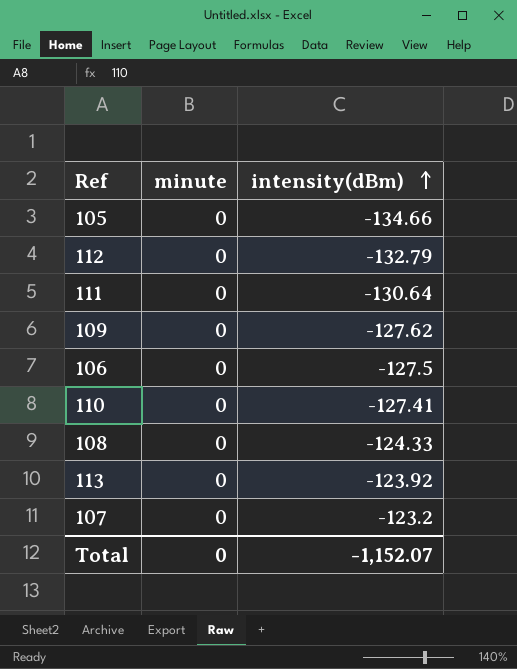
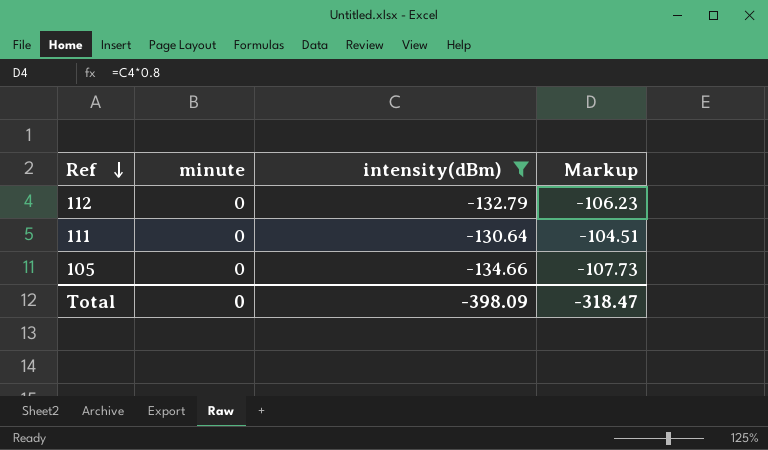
filter: none -> intensity(dBm) <= -130.64
row order: intensity(dBm) ascending -> Ref descending
column Markup | formula: none -> [intensity(dBm)] * 0.8
Total | intensity(dBm): -1,152.07 -> -398.09

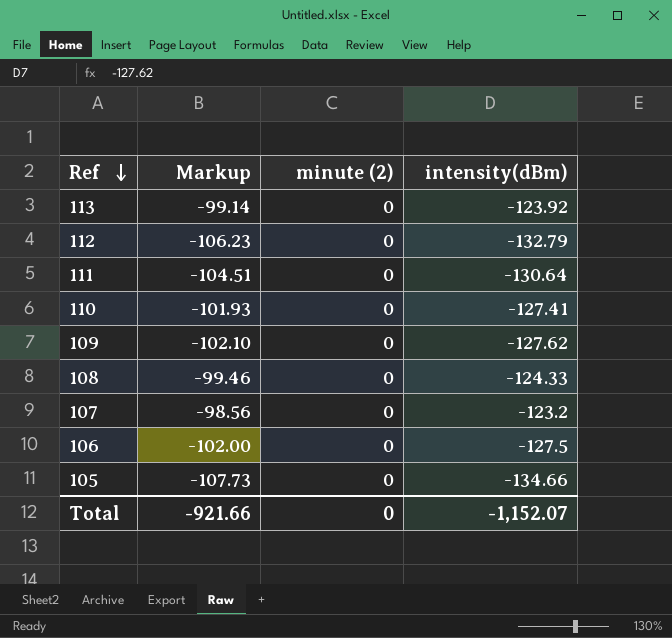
filter: intensity(dBm) <= -130.64 -> none
column Markup | position: 4 -> 2
column name: minute -> minute (2)
Total | Markup: -318.47 -> -921.66
Total | intensity(dBm): -398.09 -> -1,152.07

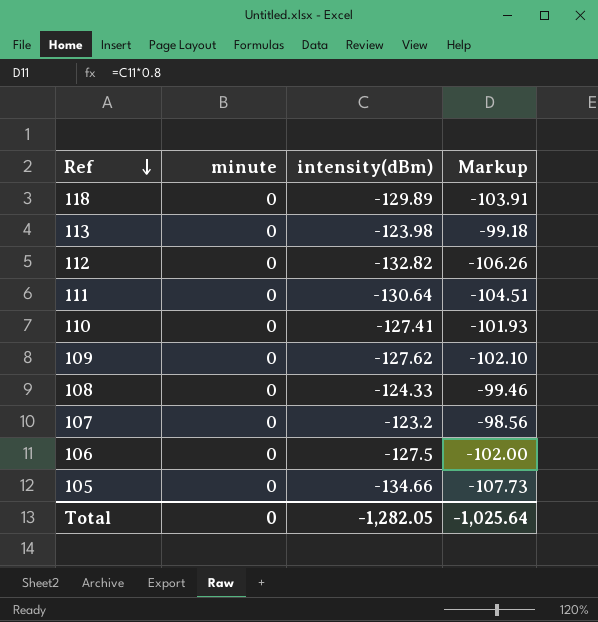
column name: minute (2) -> minute
column Markup | position: 2 -> 4
row 118: none -> 0 | -129.89 | -103.91
113 | intensity(dBm): -123.92 -> -123.98
113 | Markup: -99.14 -> -99.18
112 | intensity(dBm): -132.79 -> -132.82
112 | Markup: -106.23 -> -106.26
Total | intensity(dBm): -1,152.07 -> -1,282.05
Total | Markup: -921.66 -> -1,025.64

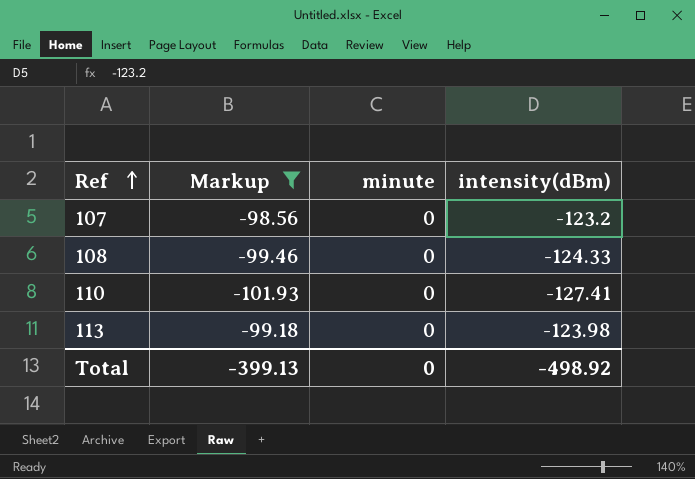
filter: none -> Markup >= -101.93
row order: Ref descending -> Ref ascending
column Markup | position: 4 -> 2
Total | Markup: -1,025.64 -> -399.13
Total | intensity(dBm): -1,282.05 -> -498.92

